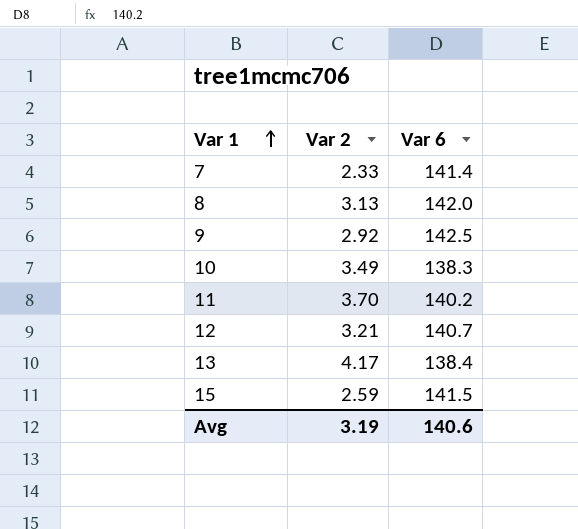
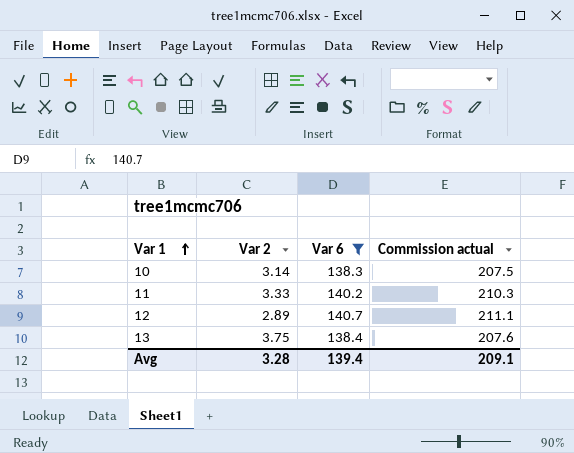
filter: none -> Var 6 <= 140.7
column Commission actual | formula: none -> [Var 6] * 1.5
10 | Var 2: 3.49 -> 3.14
11 | Var 2: 3.70 -> 3.33
12 | Var 2: 3.21 -> 2.89
13 | Var 2: 4.17 -> 3.75
Avg | Var 2: 3.19 -> 3.28
Avg | Var 6: 140.6 -> 139.4

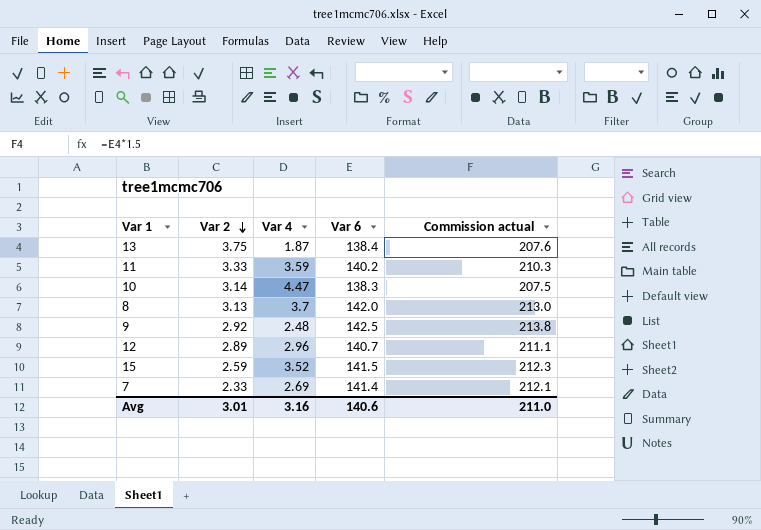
filter: Var 6 <= 140.7 -> none
row order: Var 1 ascending -> Var 2 descending
column Var 4 | position: none -> 3
Avg | Var 2: 3.28 -> 3.01
Avg | Var 6: 139.4 -> 140.6
Avg | Commission actual: 209.1 -> 211.0

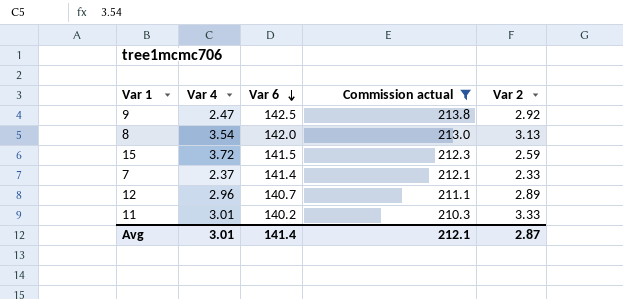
filter: none -> Commission actual >= 210.3
row order: Var 2 descending -> Var 6 descending
column Var 2 | position: 2 -> 5
9 | Var 4: 2.48 -> 2.47
8 | Var 4: 3.7 -> 3.54
15 | Var 4: 3.52 -> 3.72
7 | Var 4: 2.69 -> 2.37
11 | Var 4: 3.59 -> 3.01
Avg | Var 4: 3.16 -> 3.01
Avg | Var 6: 140.6 -> 141.4
Avg | Commission actual: 211.0 -> 212.1
Avg | Var 2: 3.01 -> 2.87

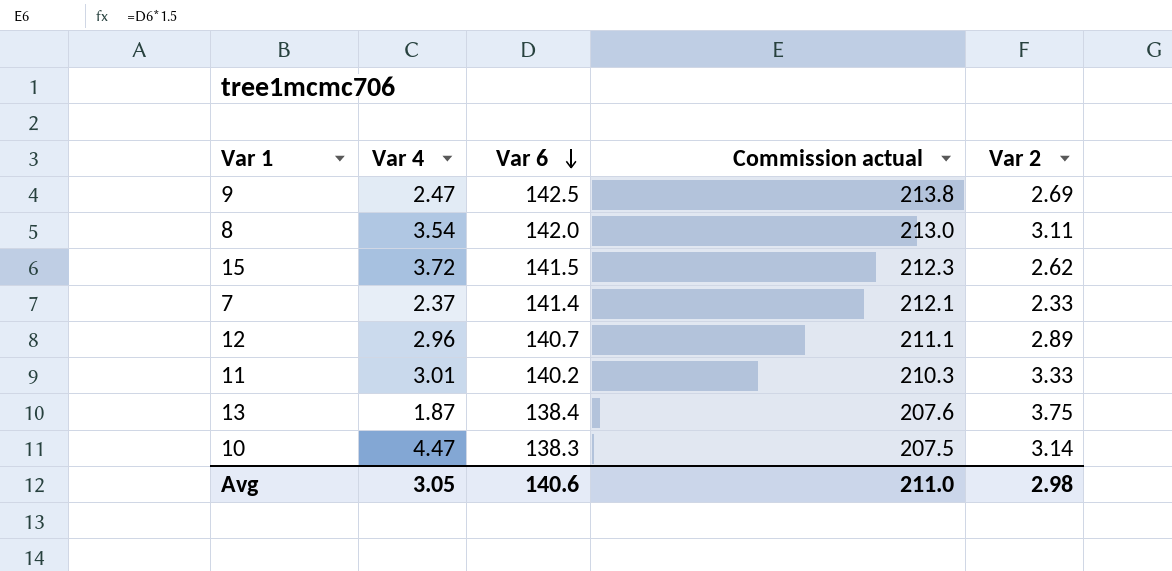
filter: Commission actual >= 210.3 -> none
9 | Var 2: 2.92 -> 2.69
8 | Var 2: 3.13 -> 3.11
15 | Var 2: 2.59 -> 2.62
Avg | Var 4: 3.01 -> 3.05
Avg | Var 6: 141.4 -> 140.6
Avg | Commission actual: 212.1 -> 211.0
Avg | Var 2: 2.87 -> 2.98

